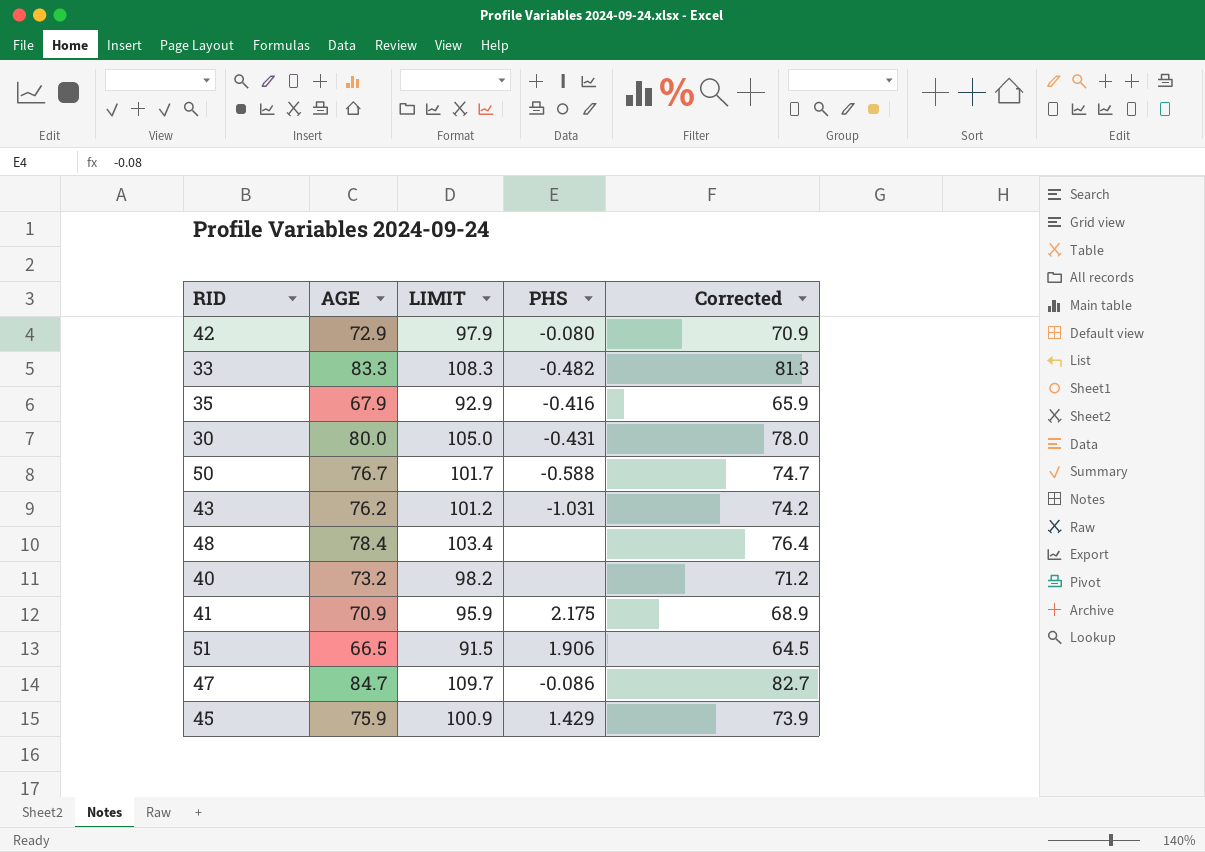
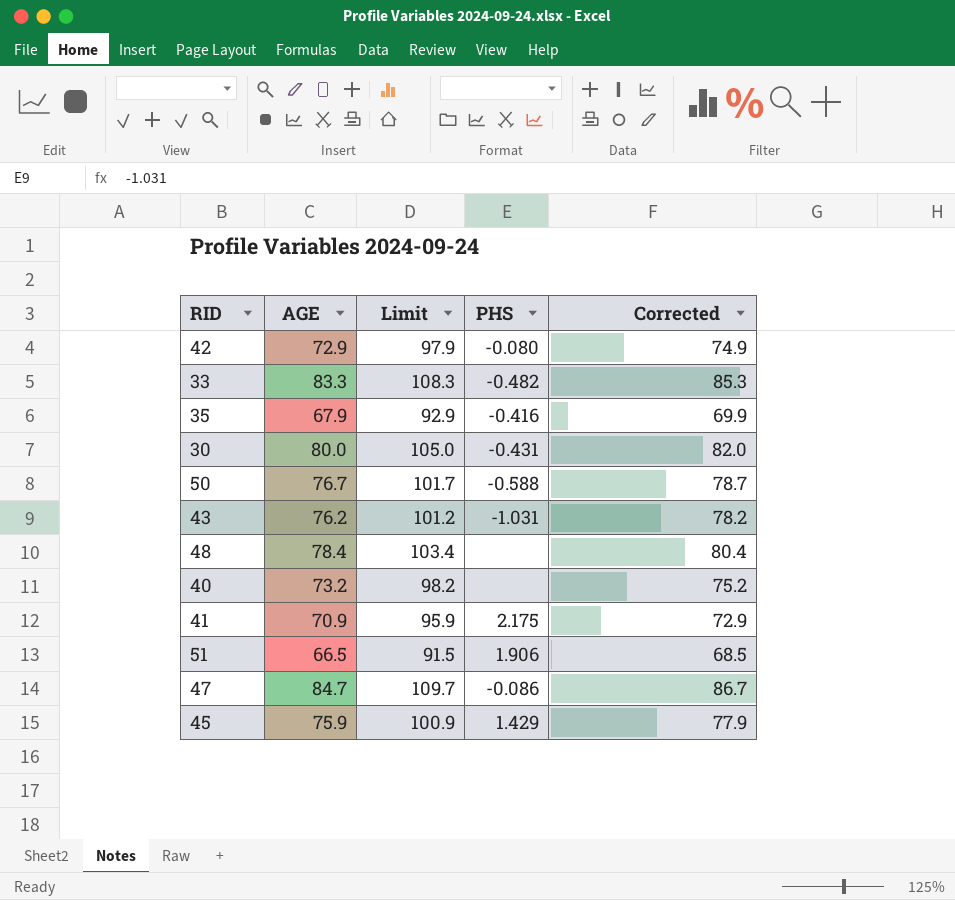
column name: LIMIT -> Limit
column Corrected | formula: [AGE] - 2 -> [AGE] + 2

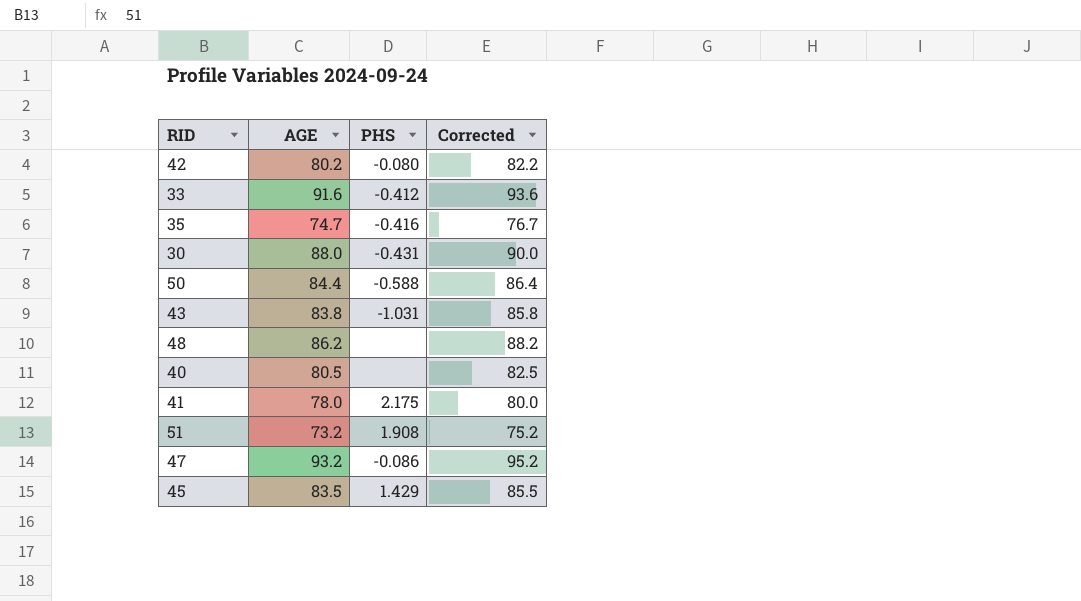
column Limit | formula: [AGE] + 25 -> none
42 | AGE: 72.9 -> 80.2
42 | Corrected: 74.9 -> 82.2
33 | AGE: 83.3 -> 91.6
33 | PHS: -0.482 -> -0.412
33 | Corrected: 85.3 -> 93.6
35 | AGE: 67.9 -> 74.7
35 | Corrected: 69.9 -> 76.7
30 | AGE: 80.0 -> 88.0
30 | Corrected: 82.0 -> 90.0
50 | AGE: 76.7 -> 84.4
50 | Corrected: 78.7 -> 86.4
43 | AGE: 76.2 -> 83.8
43 | Corrected: 78.2 -> 85.8
48 | AGE: 78.4 -> 86.2
48 | Corrected: 80.4 -> 88.2
40 | AGE: 73.2 -> 80.5
40 | Corrected: 75.2 -> 82.5
41 | AGE: 70.9 -> 78.0
41 | Corrected: 72.9 -> 80.0
51 | AGE: 66.5 -> 73.2
51 | PHS: 1.906 -> 1.908
51 | Corrected: 68.5 -> 75.2
47 | AGE: 84.7 -> 93.2
47 | Corrected: 86.7 -> 95.2
45 | AGE: 75.9 -> 83.5
45 | Corrected: 77.9 -> 85.5

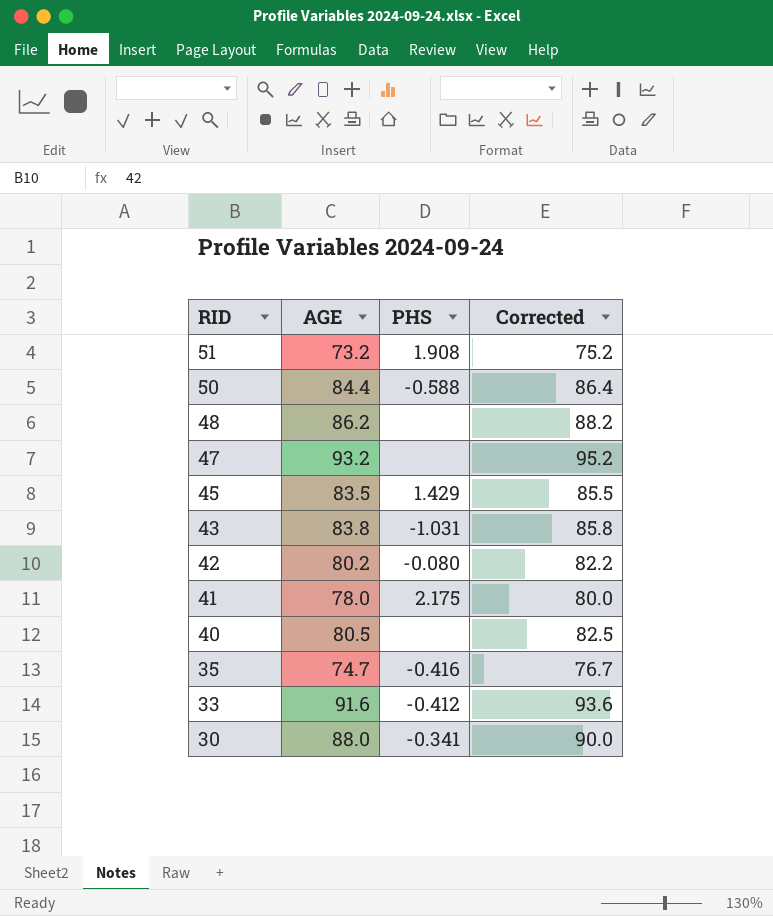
row order: none -> RID descending
47 | PHS: -0.086 -> none
30 | PHS: -0.431 -> -0.341

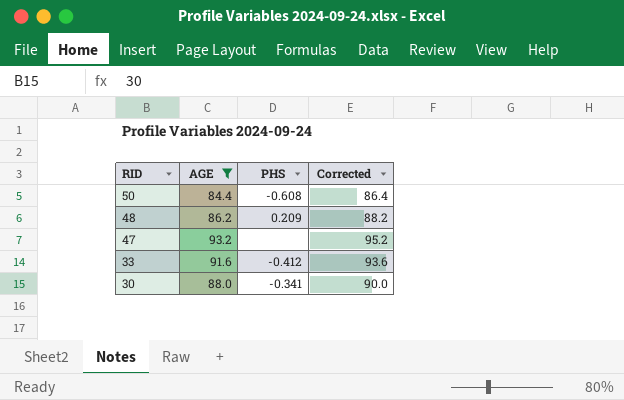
filter: none -> AGE >= 84.4
50 | PHS: -0.588 -> -0.608
48 | PHS: none -> 0.209

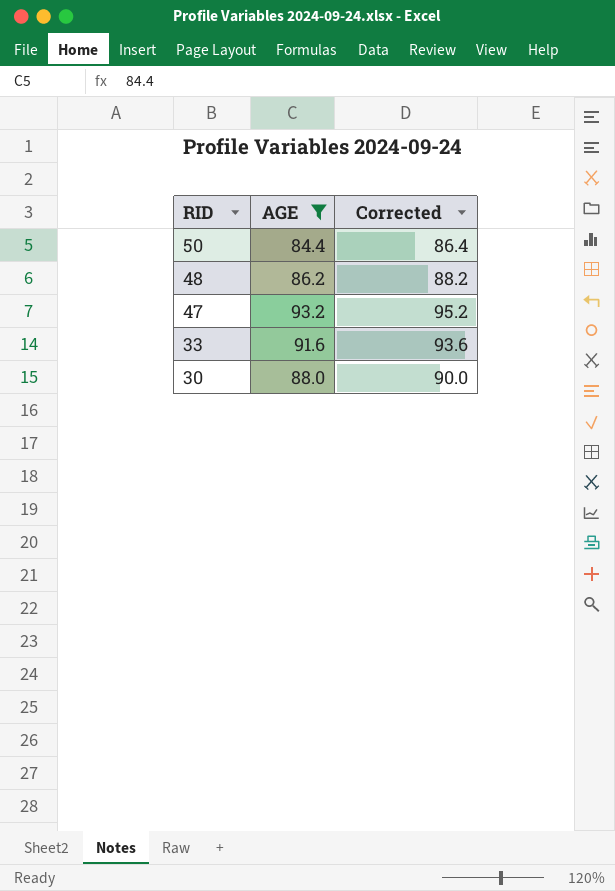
column PHS | position: 3 -> none

